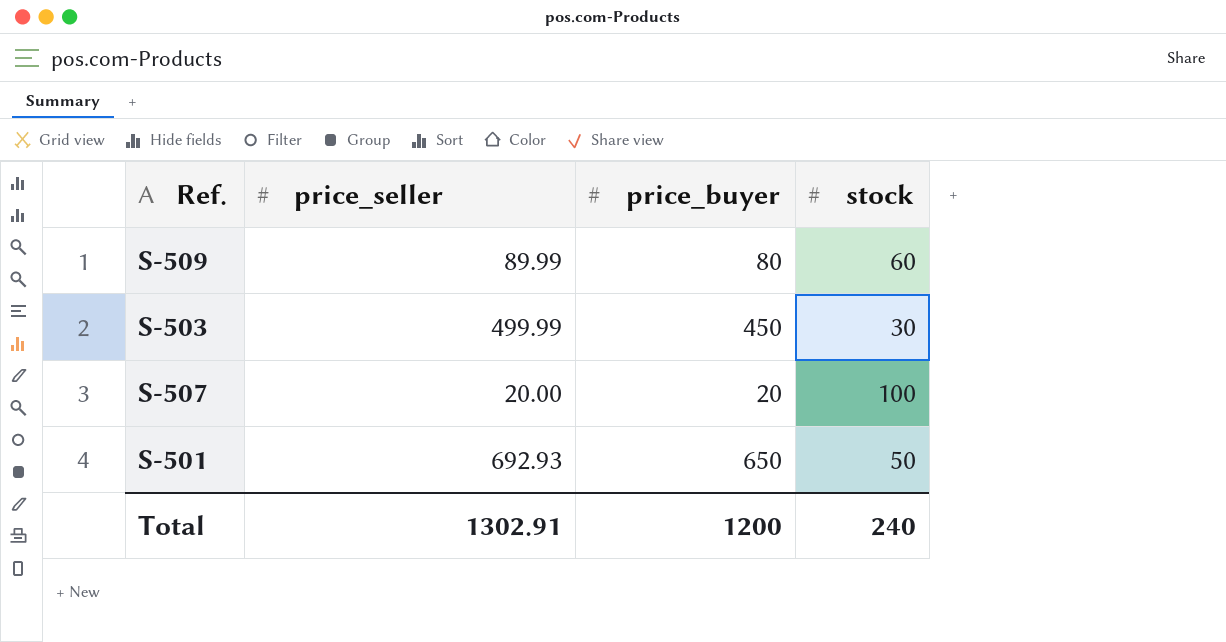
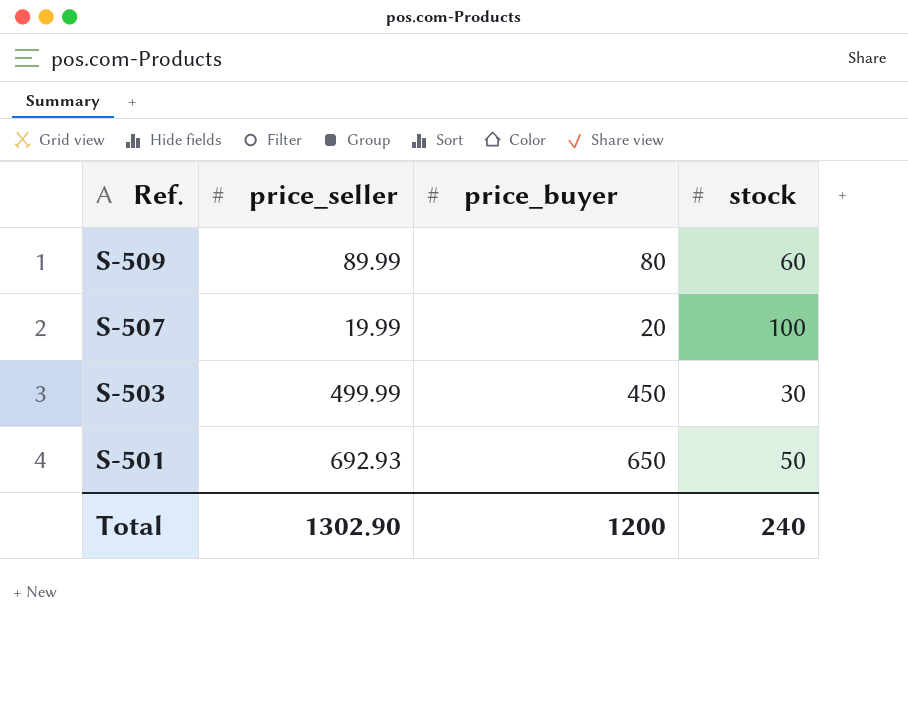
row order: none -> Ref. descending
S-507 | price_seller: 20.00 -> 19.99
Total | price_seller: 1302.91 -> 1302.90

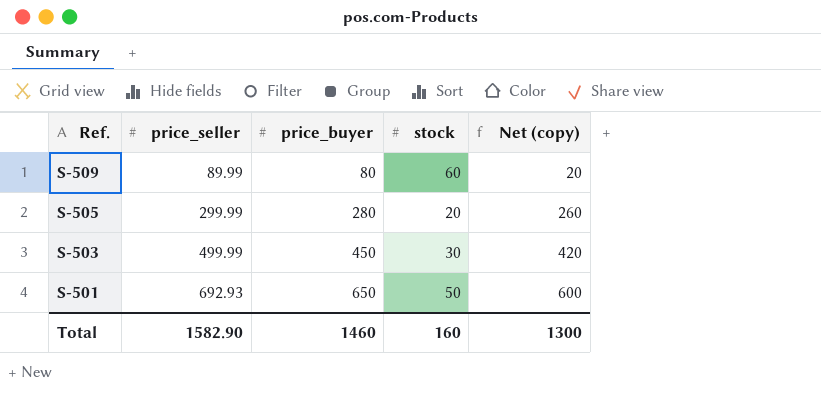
column Net (copy) | formula: none -> [price_buyer] - [stock]
row S-507: 19.99 | 20 | 100 -> none
row S-505: none -> 299.99 | 280 | 20 | 260
Total | price_seller: 1302.90 -> 1582.90
Total | price_buyer: 1200 -> 1460
Total | stock: 240 -> 160

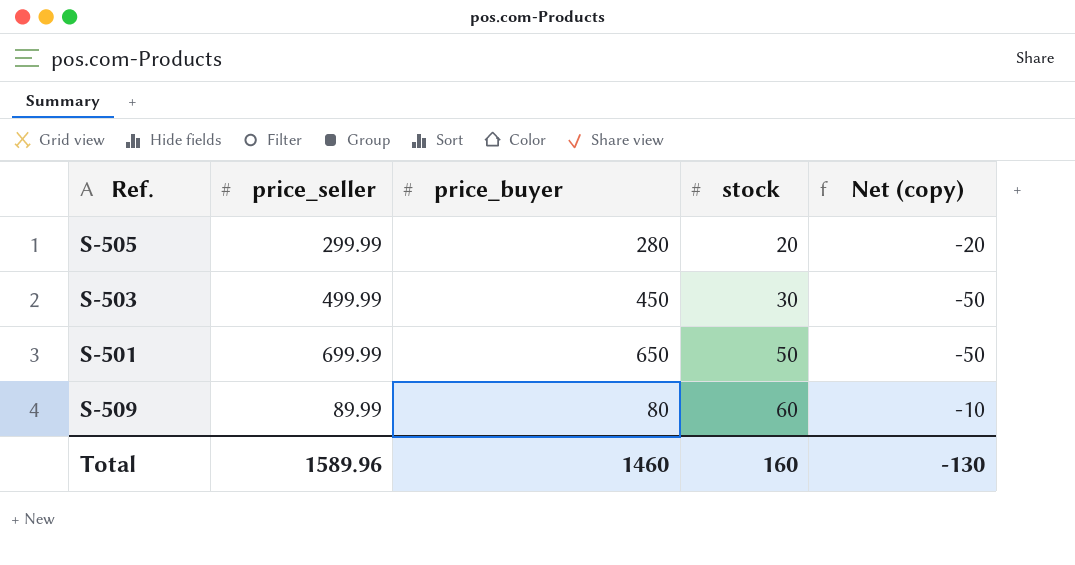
row order: Ref. descending -> stock ascending
column Net (copy) | formula: [price_buyer] - [stock] -> [price_buyer] - [price_seller]
S-501 | price_seller: 692.93 -> 699.99
Total | price_seller: 1582.90 -> 1589.96
Total | Net (copy): 1300 -> -130

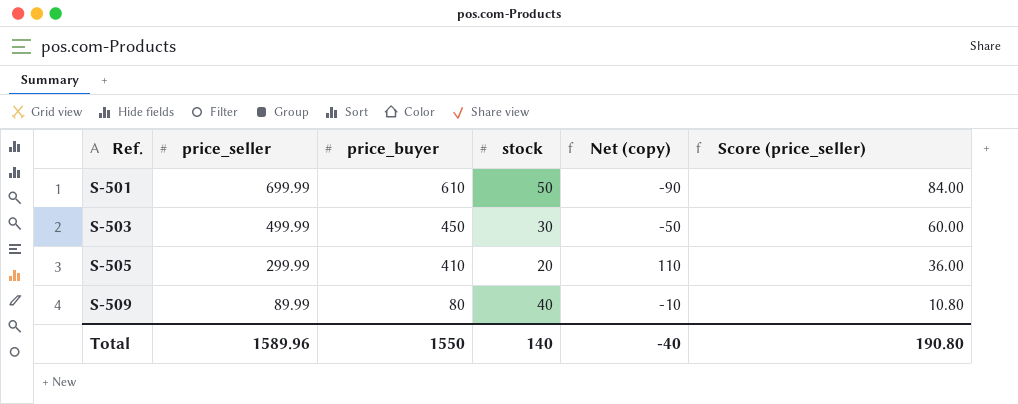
row order: stock ascending -> Ref. ascending
column Score (price_seller) | formula: none -> [price_seller] * 0.12
S-501 | price_buyer: 650 -> 610
S-501 | Net (copy): -50 -> -90
S-505 | price_buyer: 280 -> 410
S-505 | Net (copy): -20 -> 110
S-509 | stock: 60 -> 40
Total | price_buyer: 1460 -> 1550
Total | stock: 160 -> 140
Total | Net (copy): -130 -> -40

